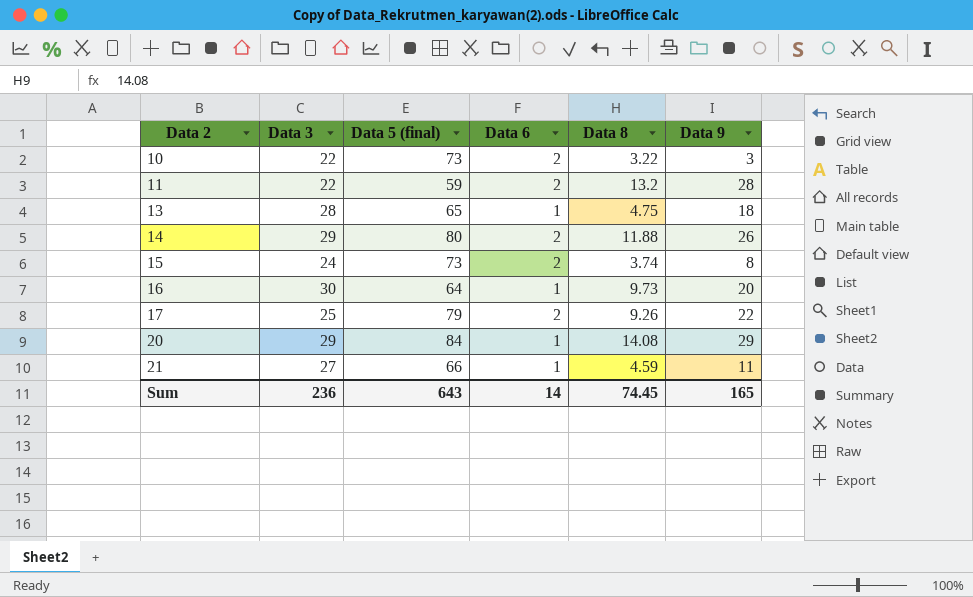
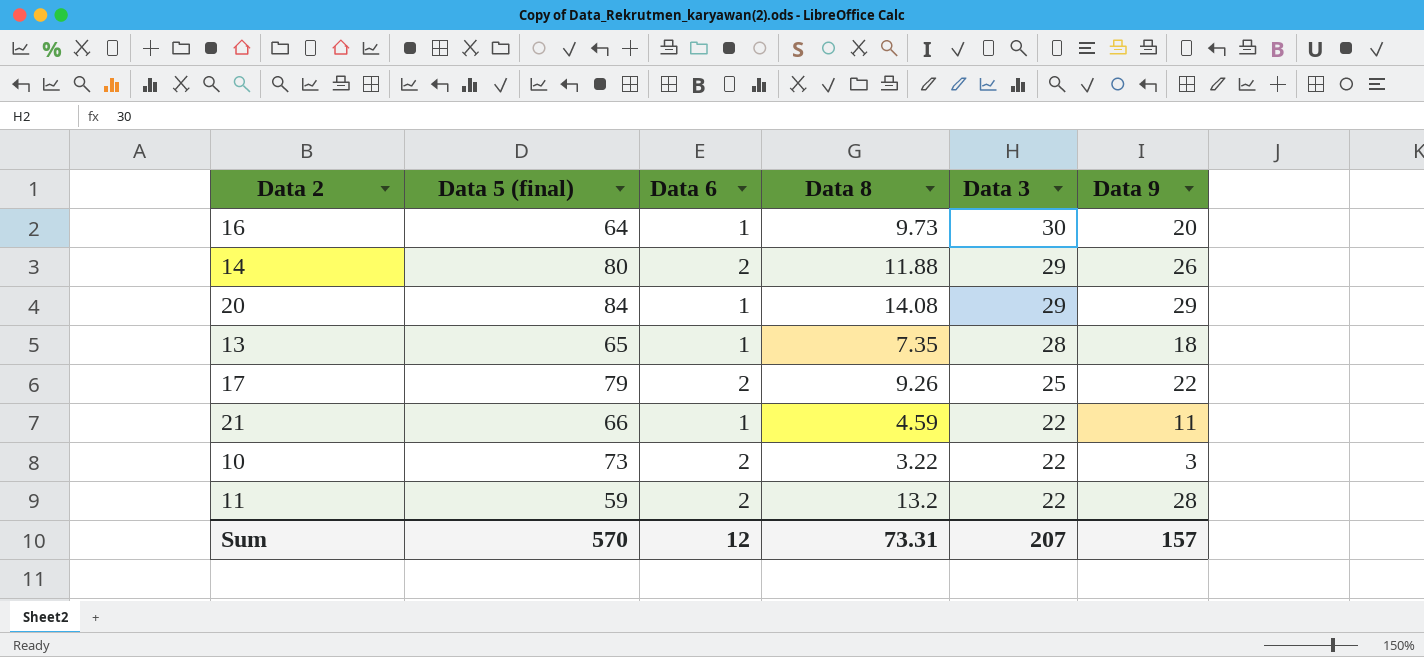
row order: Data 2 ascending -> Data 3 descending
column Data 3 | position: 2 -> 5
row 15: 24 | 73 | 2 | 3.74 | 8 -> none
13 | Data 8: 4.75 -> 7.35
21 | Data 3: 27 -> 22
Sum | Data 5 (final): 643 -> 570
Sum | Data 6: 14 -> 12
Sum | Data 8: 74.45 -> 73.31
Sum | Data 3: 236 -> 207
Sum | Data 9: 165 -> 157

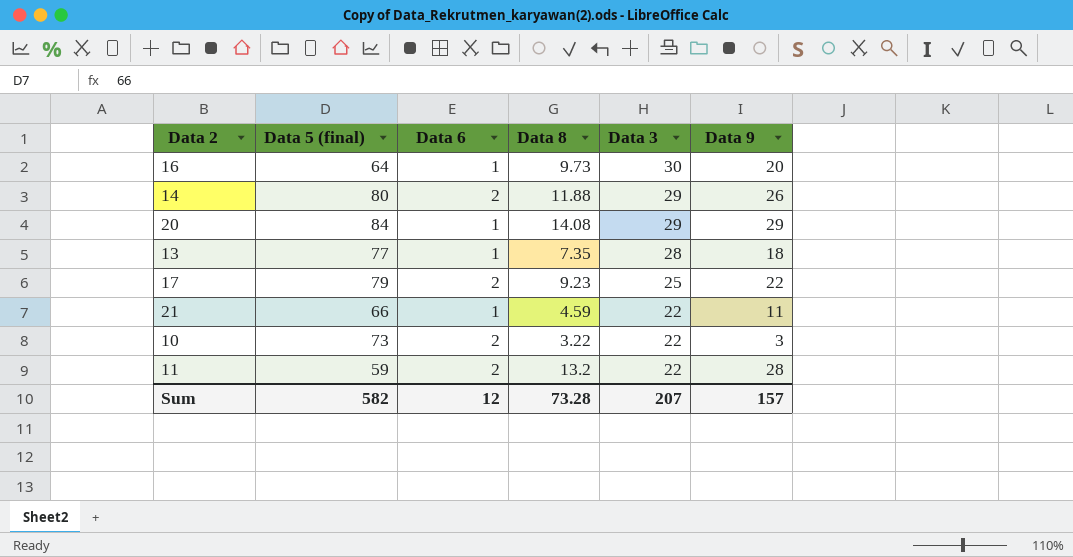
13 | Data 5 (final): 65 -> 77
17 | Data 8: 9.26 -> 9.23
Sum | Data 5 (final): 570 -> 582
Sum | Data 8: 73.31 -> 73.28

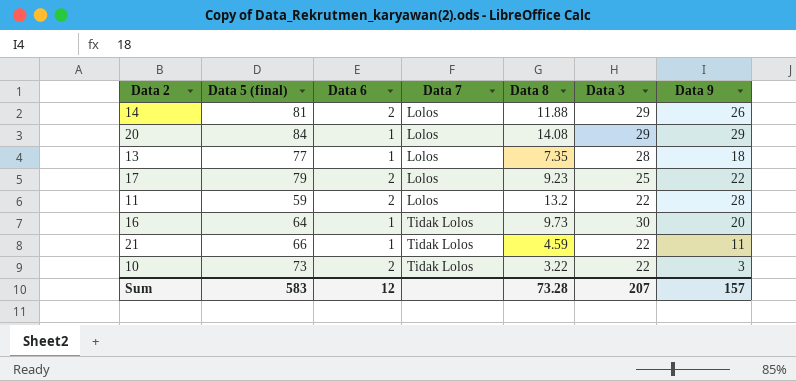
row order: Data 3 descending -> Data 7 ascending
column Data 7 | position: none -> 4
14 | Data 5 (final): 80 -> 81
Sum | Data 5 (final): 582 -> 583

